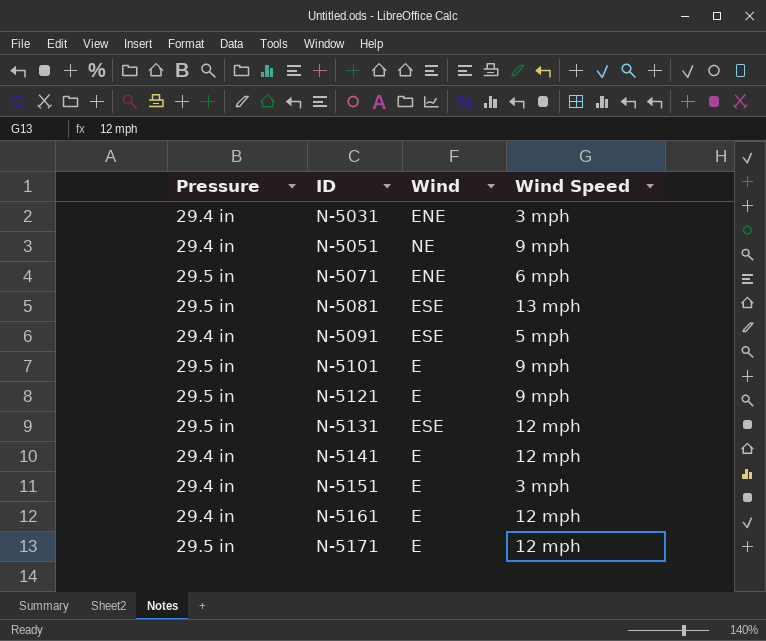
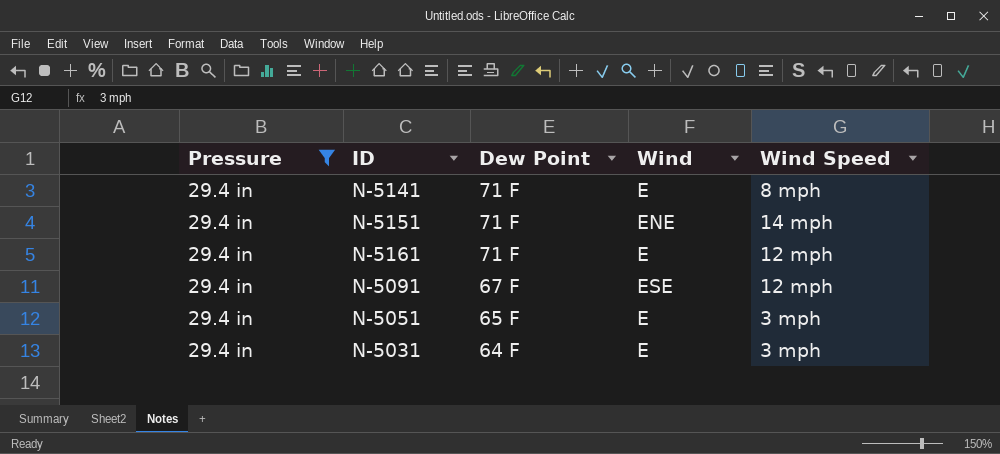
filter: none -> Pressure = 29.4 in
row order: ID ascending -> Dew Point descending
column Dew Point | position: none -> 3
N-5141 | Wind Speed: 12 mph -> 8 mph
N-5151 | Wind: E -> ENE
N-5151 | Wind Speed: 3 mph -> 14 mph
N-5091 | Wind Speed: 5 mph -> 12 mph
N-5051 | Wind: NE -> E
N-5051 | Wind Speed: 9 mph -> 3 mph
N-5031 | Wind: ENE -> E

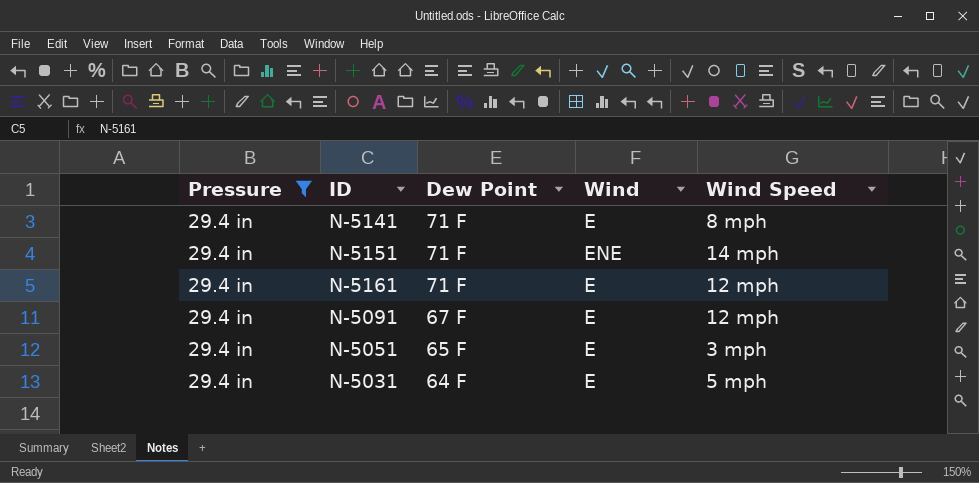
N-5091 | Wind: ESE -> E
N-5031 | Wind Speed: 3 mph -> 5 mph

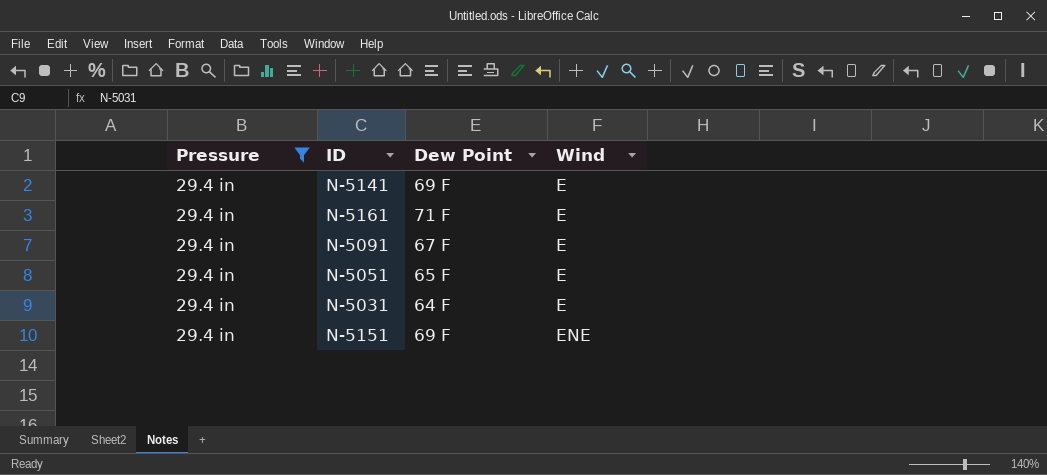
row order: Dew Point descending -> Wind ascending
column Wind Speed | position: 5 -> none
N-5141 | Dew Point: 71 F -> 69 F
N-5151 | Dew Point: 71 F -> 69 F

